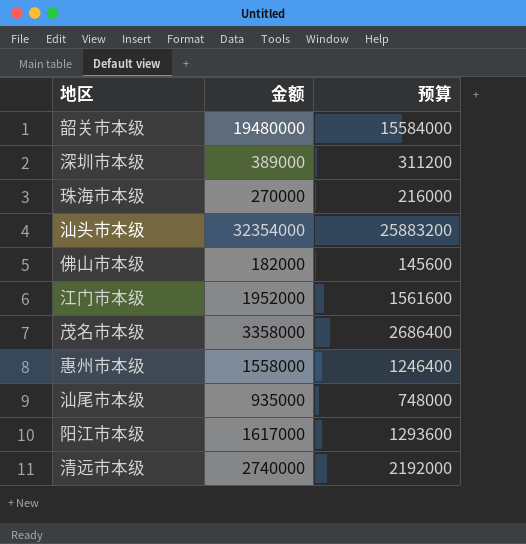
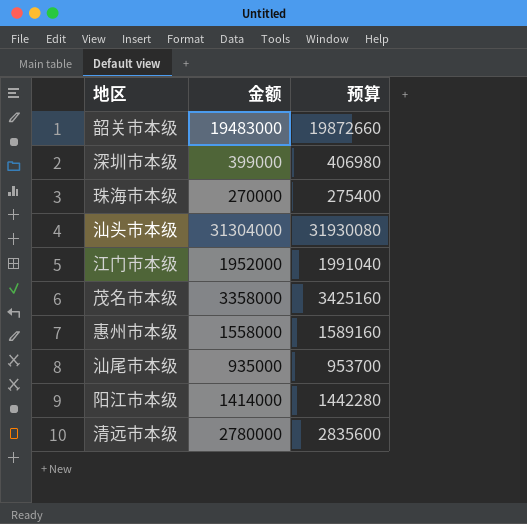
column 预算 | formula: [金额] * 0.8 -> [金额] * 1.02
row 佛山市本级: 182000 | 145600 -> none
韶关市本级 | 金额: 19480000 -> 19483000
深圳市本级 | 金额: 389000 -> 399000
汕头市本级 | 金额: 32354000 -> 31304000
阳江市本级 | 金额: 1617000 -> 1414000
清远市本级 | 金额: 2740000 -> 2780000

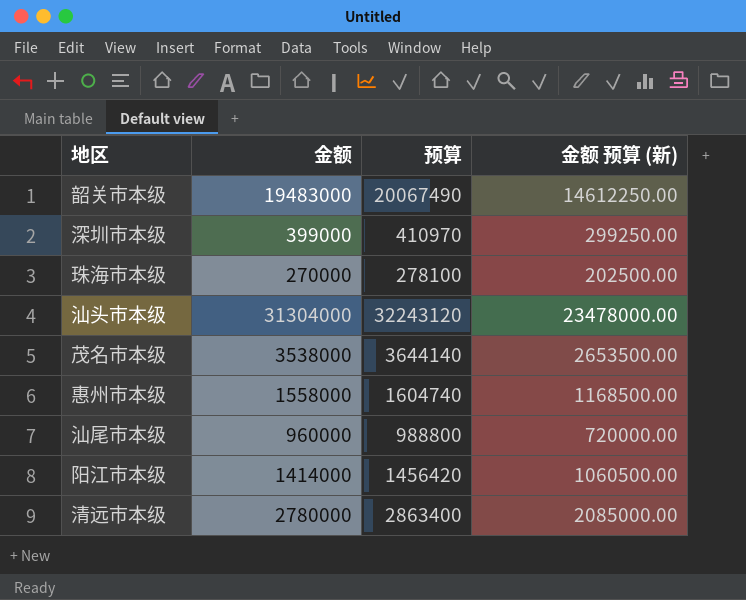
column 预算 | formula: [金额] * 1.02 -> [金额] * 1.03
column 金额 预算 (新) | formula: none -> [金额] * 0.75
row 江门市本级: 1952000 | 1991040 -> none
茂名市本级 | 金额: 3358000 -> 3538000
汕尾市本级 | 金额: 935000 -> 960000

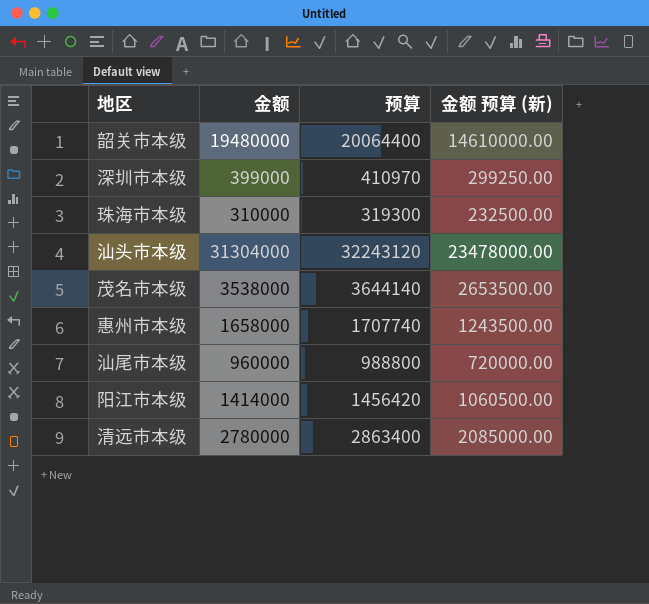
韶关市本级 | 金额: 19483000 -> 19480000
韶关市本级 | 预算: 20067490 -> 20064400
韶关市本级 | 金额 预算 (新): 14612250.00 -> 14610000.00
珠海市本级 | 金额: 270000 -> 310000
珠海市本级 | 预算: 278100 -> 319300
珠海市本级 | 金额 预算 (新): 202500.00 -> 232500.00
惠州市本级 | 金额: 1558000 -> 1658000
惠州市本级 | 预算: 1604740 -> 1707740
惠州市本级 | 金额 预算 (新): 1168500.00 -> 1243500.00

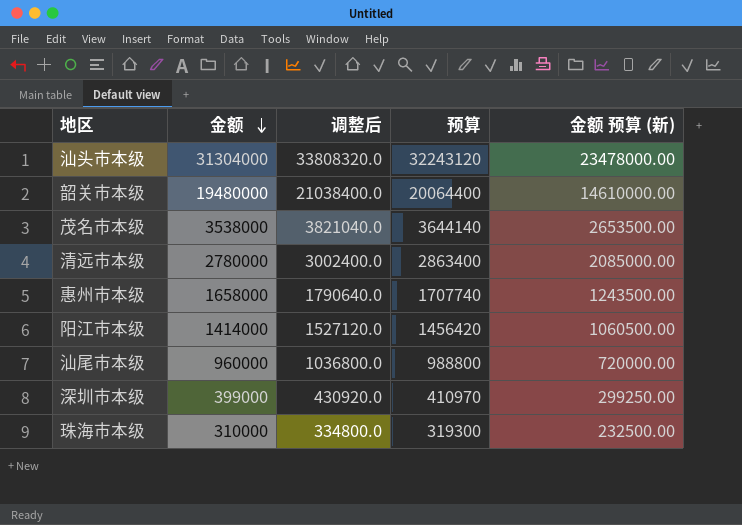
row order: none -> 金额 descending
column 调整后 | formula: none -> [金额] * 1.08

